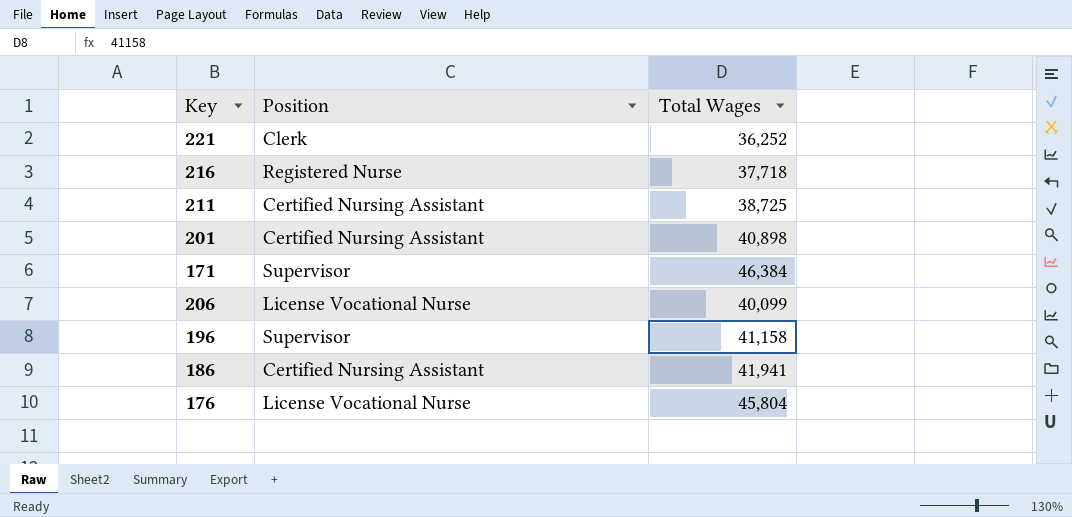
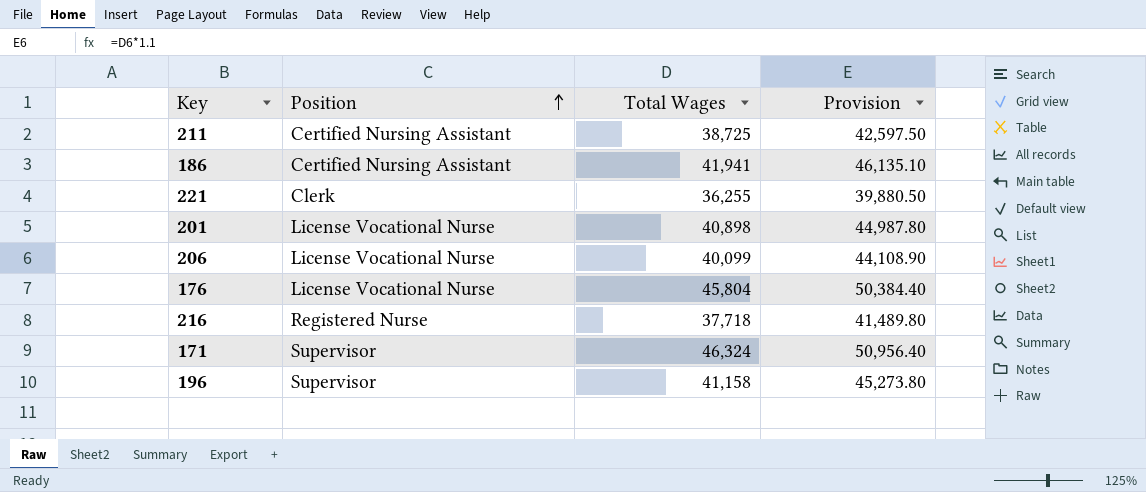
row order: none -> Position ascending
column Provision | formula: none -> [Total Wages] * 1.1
221 | Total Wages: 36,252 -> 36,255
201 | Position: Certified Nursing Assistant -> License Vocational Nurse
171 | Total Wages: 46,384 -> 46,324

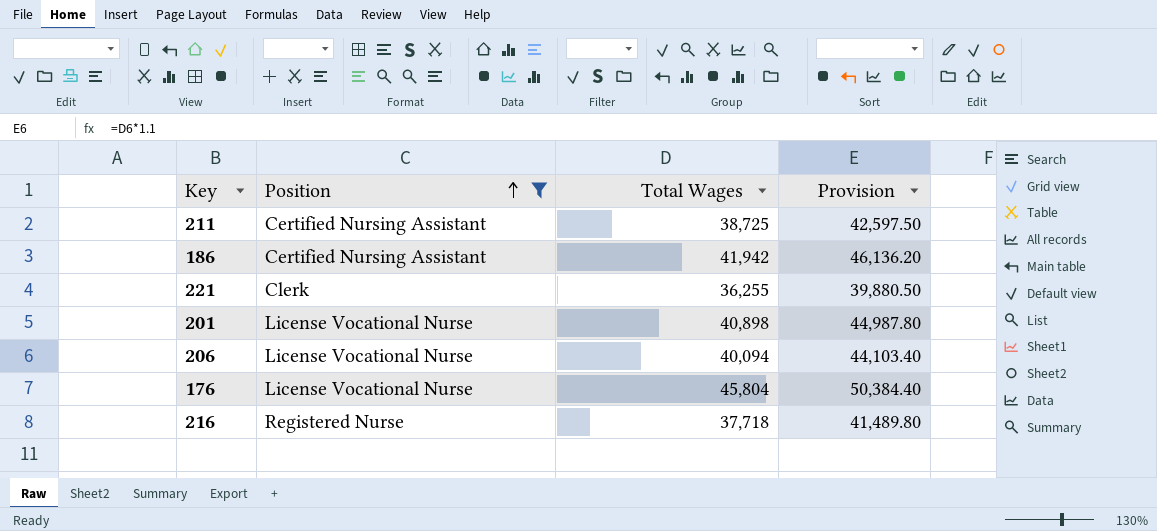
filter: none -> Position != Supervisor
186 | Total Wages: 41,941 -> 41,942
186 | Provision: 46,135.10 -> 46,136.20
206 | Total Wages: 40,099 -> 40,094
206 | Provision: 44,108.90 -> 44,103.40

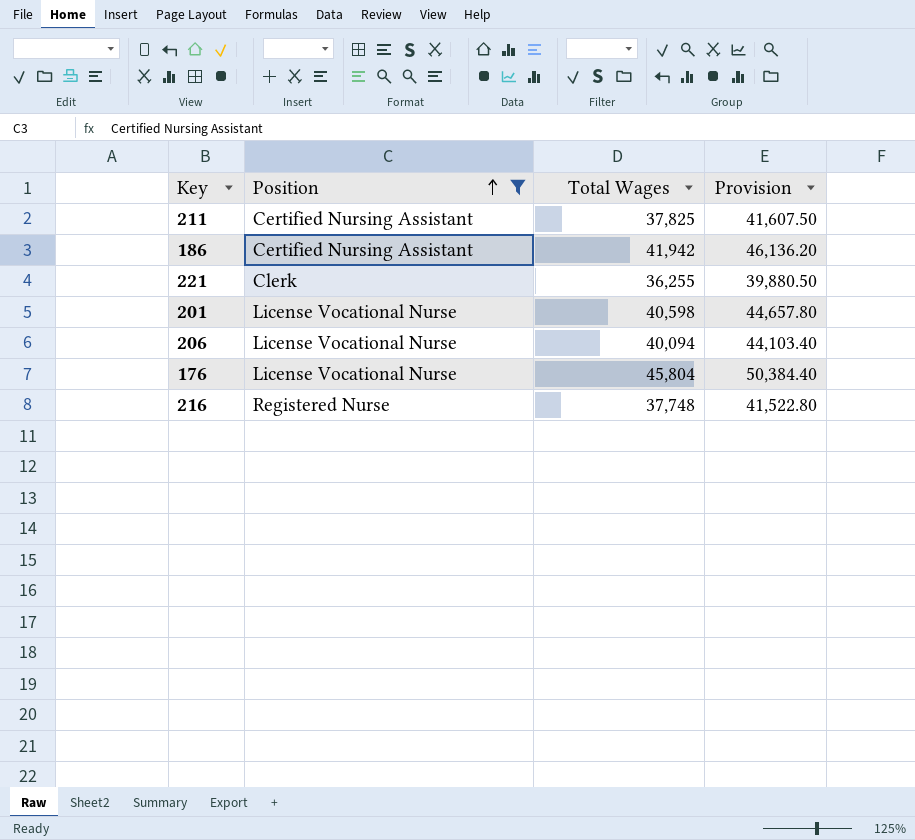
211 | Total Wages: 38,725 -> 37,825
211 | Provision: 42,597.50 -> 41,607.50
201 | Total Wages: 40,898 -> 40,598
201 | Provision: 44,987.80 -> 44,657.80
216 | Total Wages: 37,718 -> 37,748
216 | Provision: 41,489.80 -> 41,522.80

